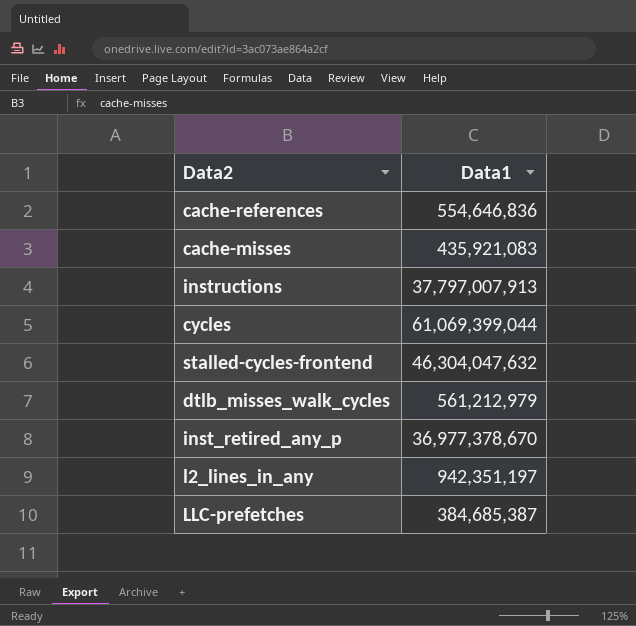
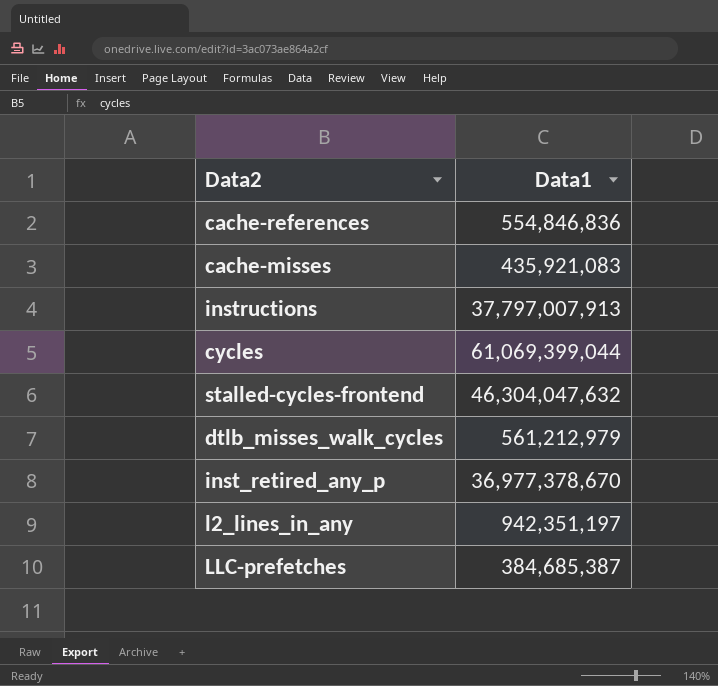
cache-references | Data1: 554,646,836 -> 554,846,836

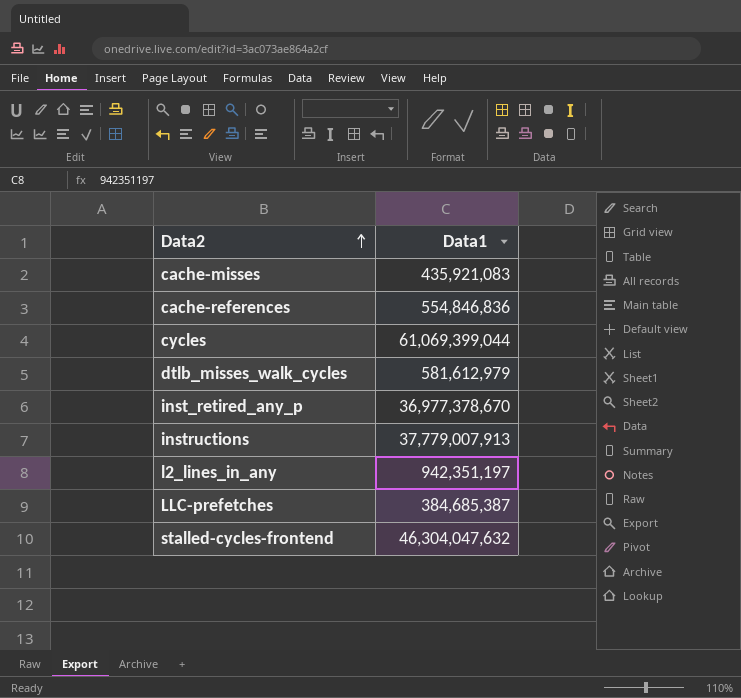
row order: none -> Data2 ascending
dtlb_misses_walk_cycles | Data1: 561,212,979 -> 581,612,979
instructions | Data1: 37,797,007,913 -> 37,779,007,913

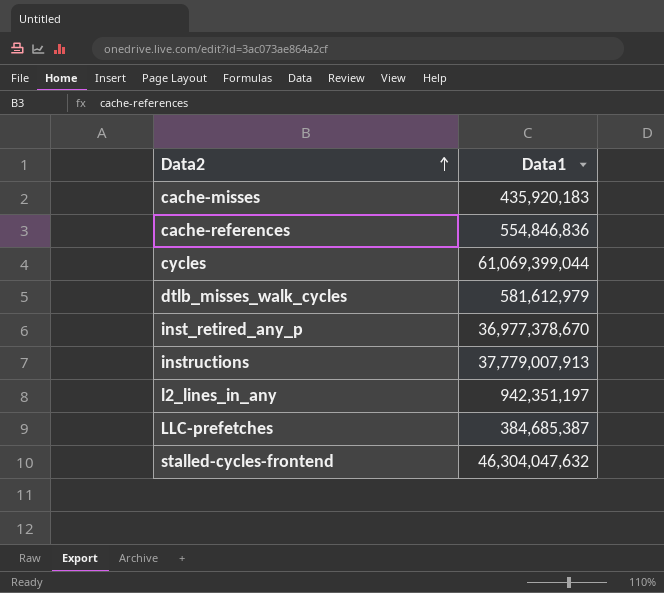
cache-misses | Data1: 435,921,083 -> 435,920,183

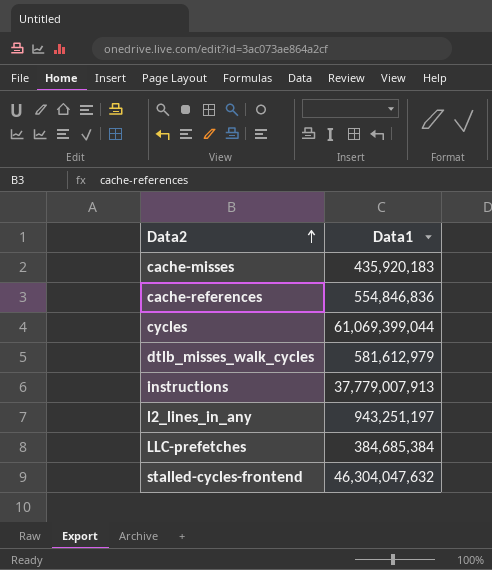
row inst_retired_any_p: 36,977,378,670 -> none
l2_lines_in_any | Data1: 942,351,197 -> 943,251,197
LLC-prefetches | Data1: 384,685,387 -> 384,685,384

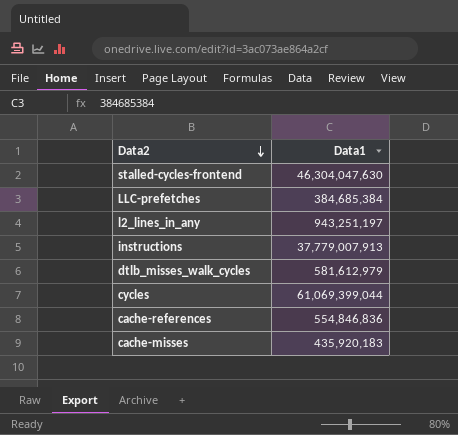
row order: Data2 ascending -> Data2 descending
stalled-cycles-frontend | Data1: 46,304,047,632 -> 46,304,047,630

